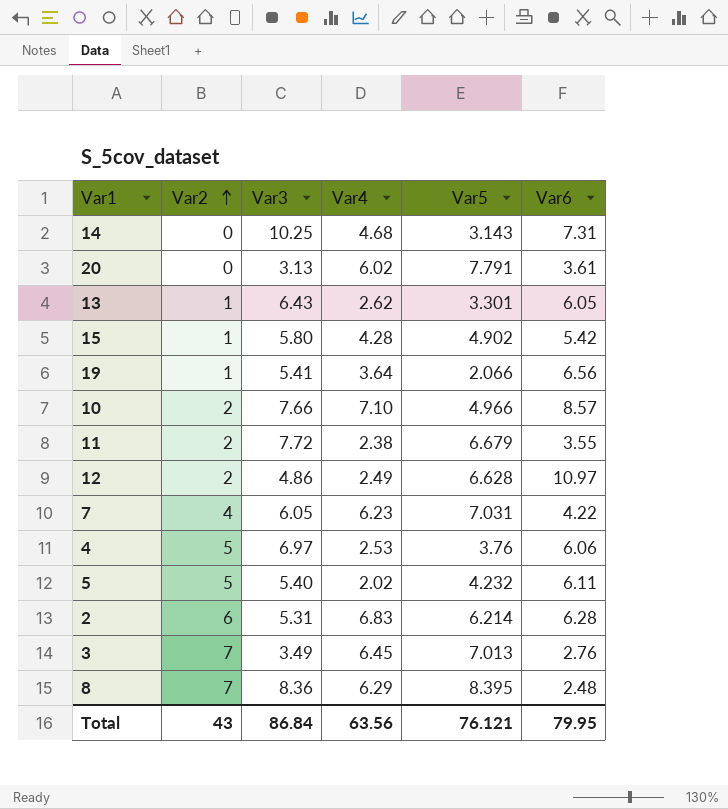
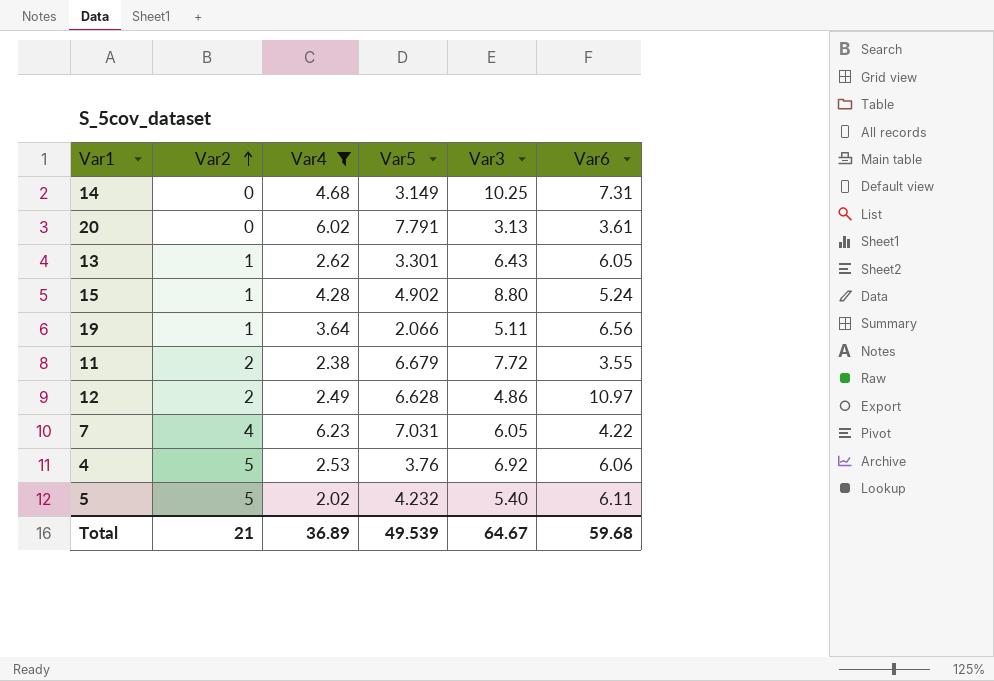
filter: none -> Var4 <= 6.23
column Var3 | position: 3 -> 5
14 | Var5: 3.143 -> 3.149
15 | Var3: 5.80 -> 8.80
15 | Var6: 5.42 -> 5.24
19 | Var3: 5.41 -> 5.11
4 | Var3: 6.97 -> 6.92
Total | Var2: 43 -> 21
Total | Var4: 63.56 -> 36.89
Total | Var5: 76.121 -> 49.539
Total | Var3: 86.84 -> 64.67
Total | Var6: 79.95 -> 59.68

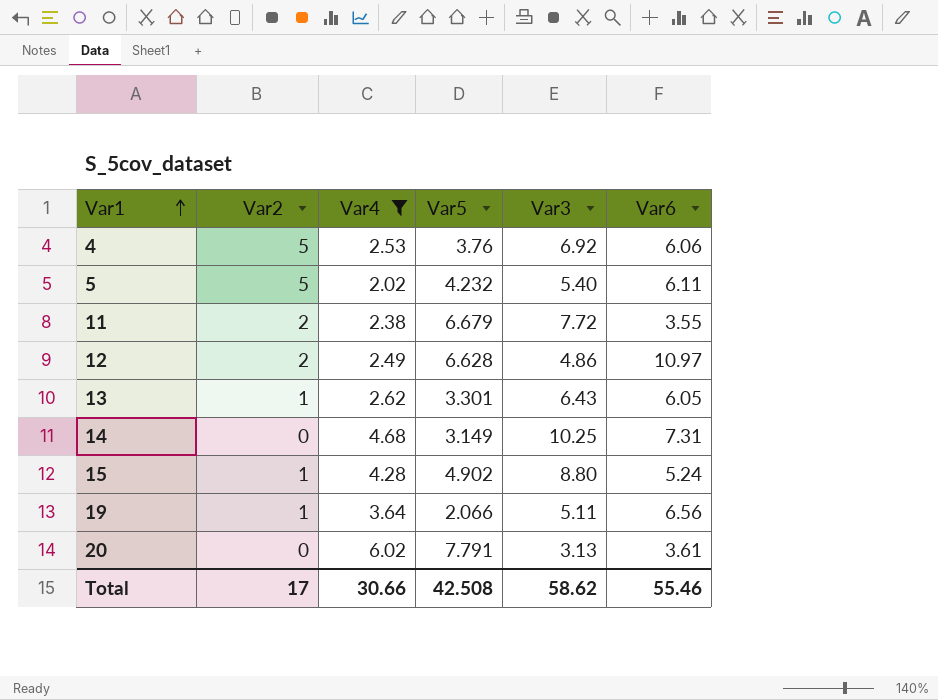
row order: Var2 ascending -> Var1 ascending
row 7: 4 | 6.23 | 7.031 | 6.05 | 4.22 -> none
Total | Var2: 21 -> 17
Total | Var4: 36.89 -> 30.66
Total | Var5: 49.539 -> 42.508
Total | Var3: 64.67 -> 58.62
Total | Var6: 59.68 -> 55.46

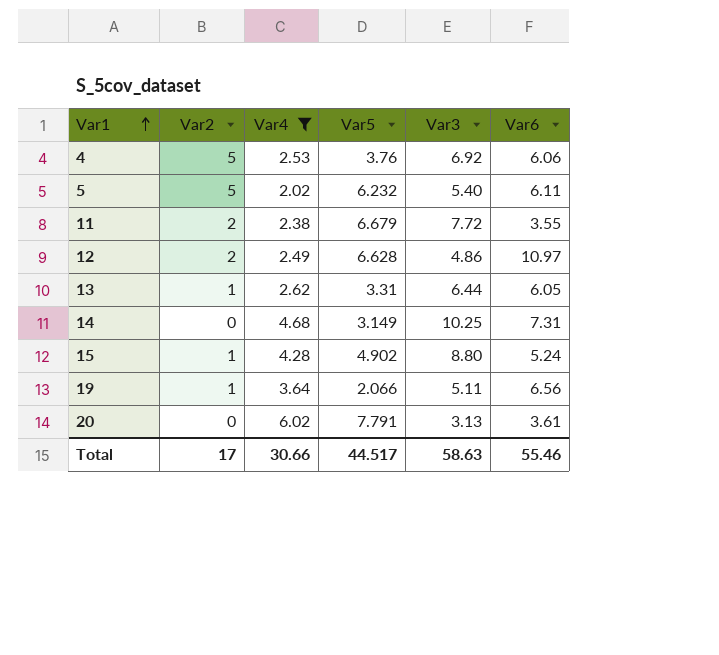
5 | Var5: 4.232 -> 6.232
13 | Var5: 3.301 -> 3.31
13 | Var3: 6.43 -> 6.44
Total | Var5: 42.508 -> 44.517
Total | Var3: 58.62 -> 58.63

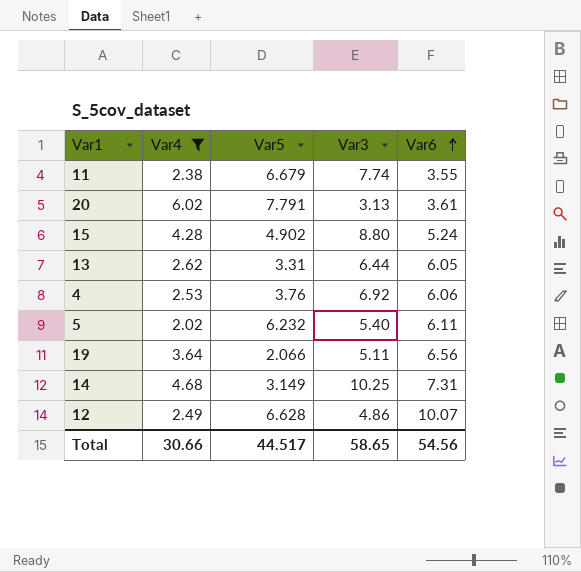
row order: Var1 ascending -> Var6 ascending
column Var2 | position: 2 -> none
11 | Var3: 7.72 -> 7.74
12 | Var6: 10.97 -> 10.07
Total | Var3: 58.63 -> 58.65
Total | Var6: 55.46 -> 54.56

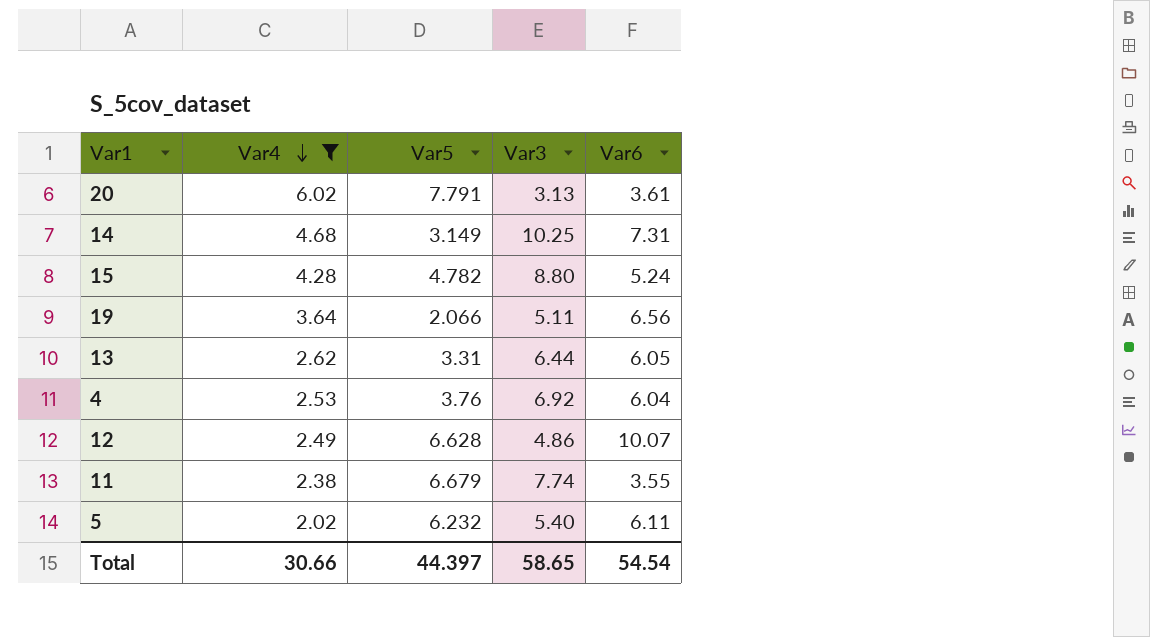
row order: Var6 ascending -> Var4 descending
15 | Var5: 4.902 -> 4.782
4 | Var6: 6.06 -> 6.04
Total | Var5: 44.517 -> 44.397
Total | Var6: 54.56 -> 54.54

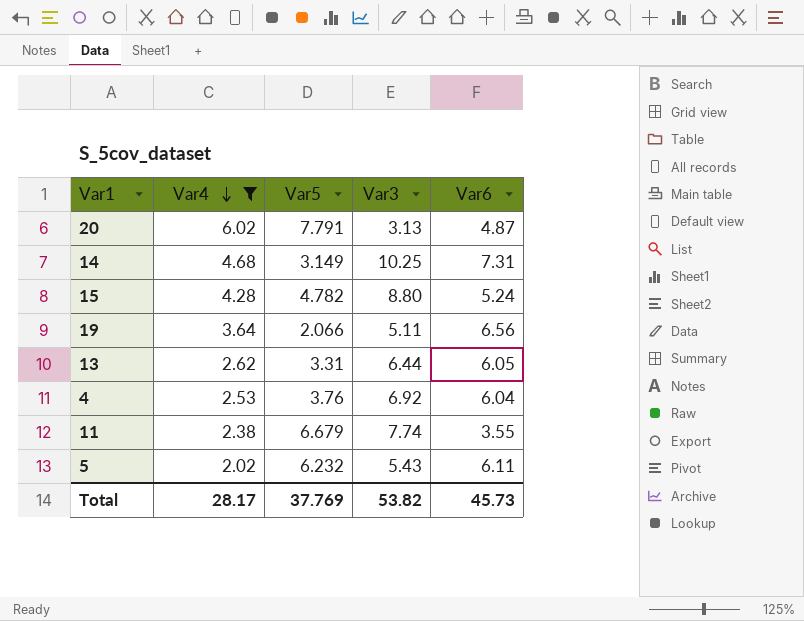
row 12: 2.49 | 6.628 | 4.86 | 10.07 -> none
20 | Var6: 3.61 -> 4.87
5 | Var3: 5.40 -> 5.43
Total | Var4: 30.66 -> 28.17
Total | Var5: 44.397 -> 37.769
Total | Var3: 58.65 -> 53.82
Total | Var6: 54.54 -> 45.73

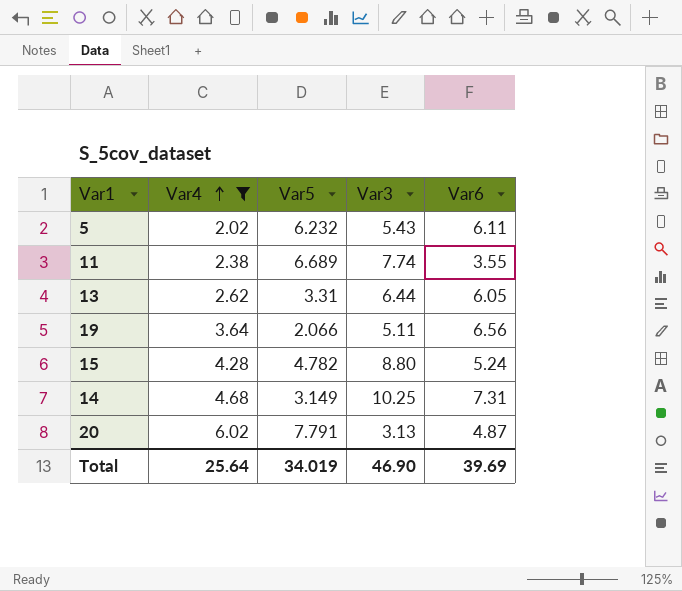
row order: Var4 descending -> Var4 ascending
row 4: 2.53 | 3.76 | 6.92 | 6.04 -> none
11 | Var5: 6.679 -> 6.689
Total | Var4: 28.17 -> 25.64
Total | Var5: 37.769 -> 34.019
Total | Var3: 53.82 -> 46.90
Total | Var6: 45.73 -> 39.69

